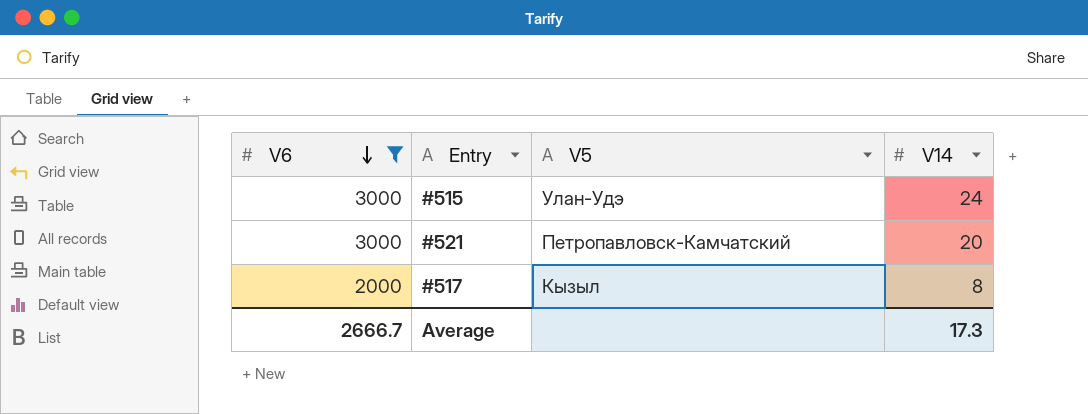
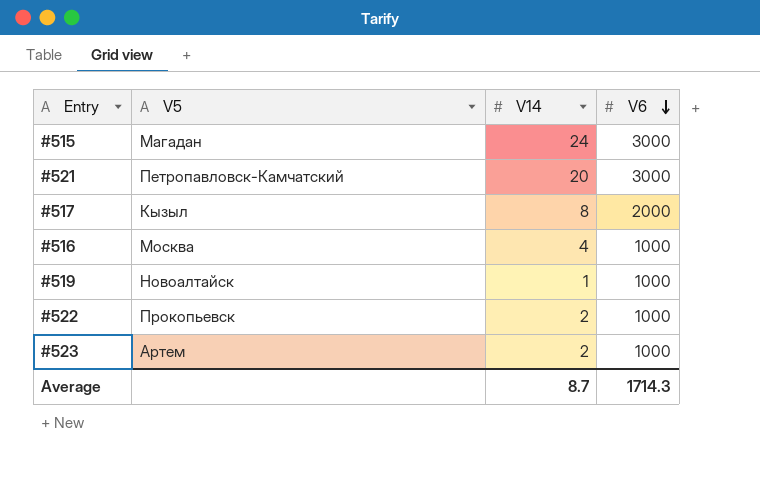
filter: V6 != 1000 -> none
column V6 | position: 1 -> 4
#515 | V5: Улан-Удэ -> Магадан
Average | V14: 17.3 -> 8.7
Average | V6: 2666.7 -> 1714.3

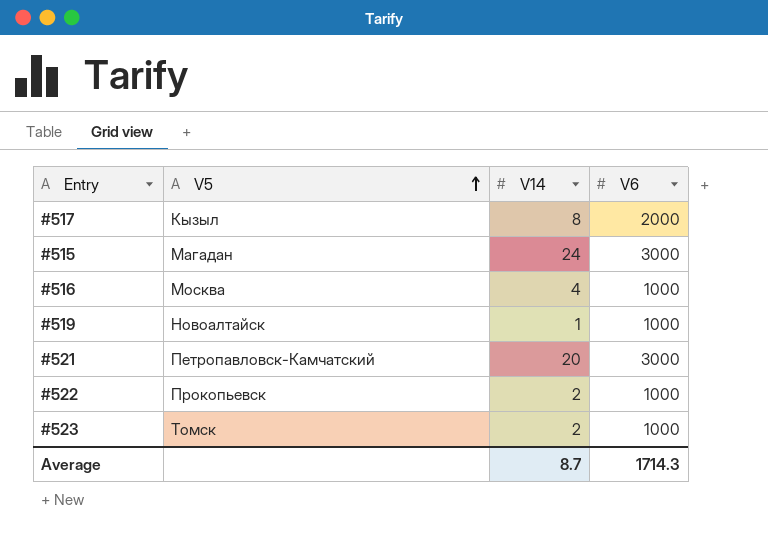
row order: V6 descending -> V5 ascending
#523 | V5: Артем -> Томск

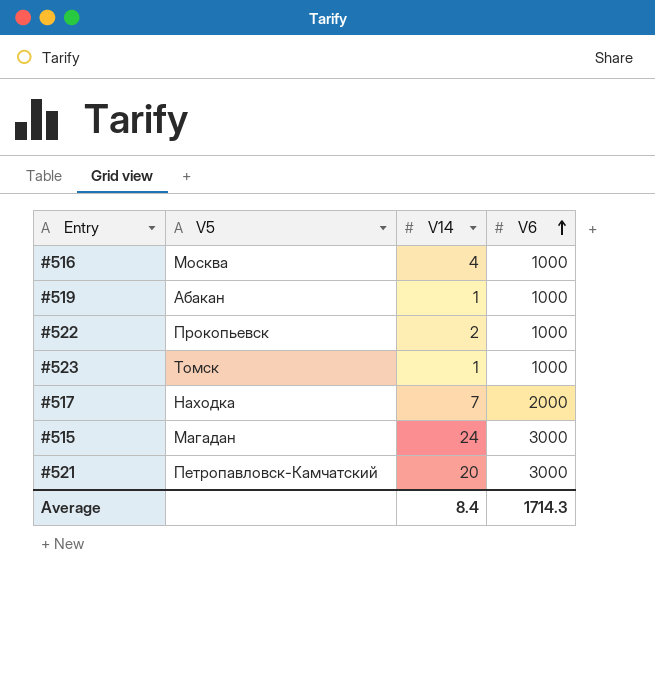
row order: V5 ascending -> V6 ascending
#519 | V5: Новоалтайск -> Абакан
#523 | V14: 2 -> 1
#517 | V5: Кызыл -> Находка
#517 | V14: 8 -> 7
Average | V14: 8.7 -> 8.4

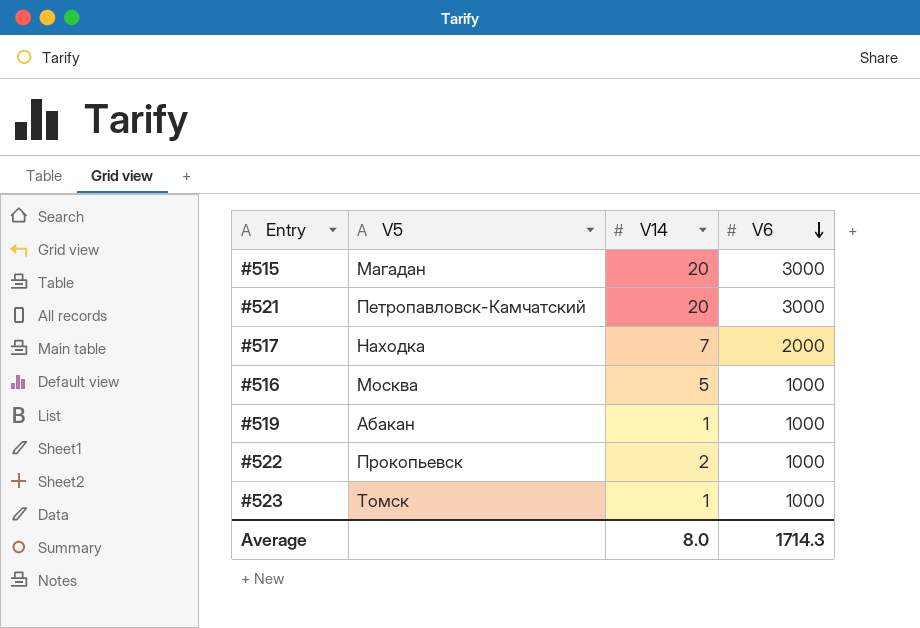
row order: V6 ascending -> V6 descending
#515 | V14: 24 -> 20
#516 | V14: 4 -> 5
Average | V14: 8.4 -> 8.0

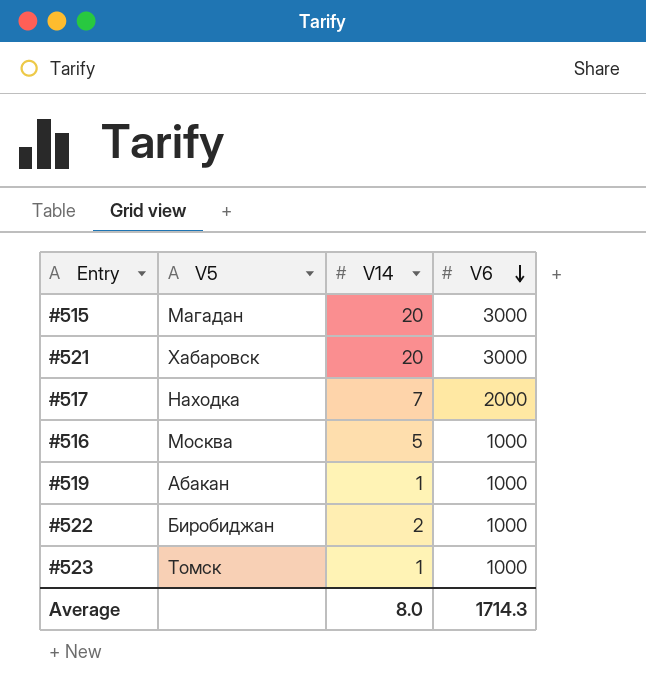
#521 | V5: Петропавловск-Камчатский -> Хабаровск
#522 | V5: Прокопьевск -> Биробиджан

